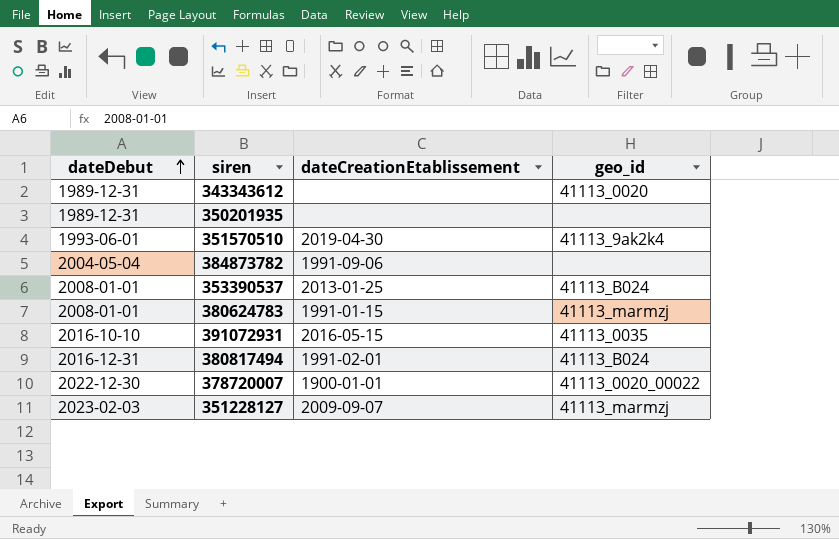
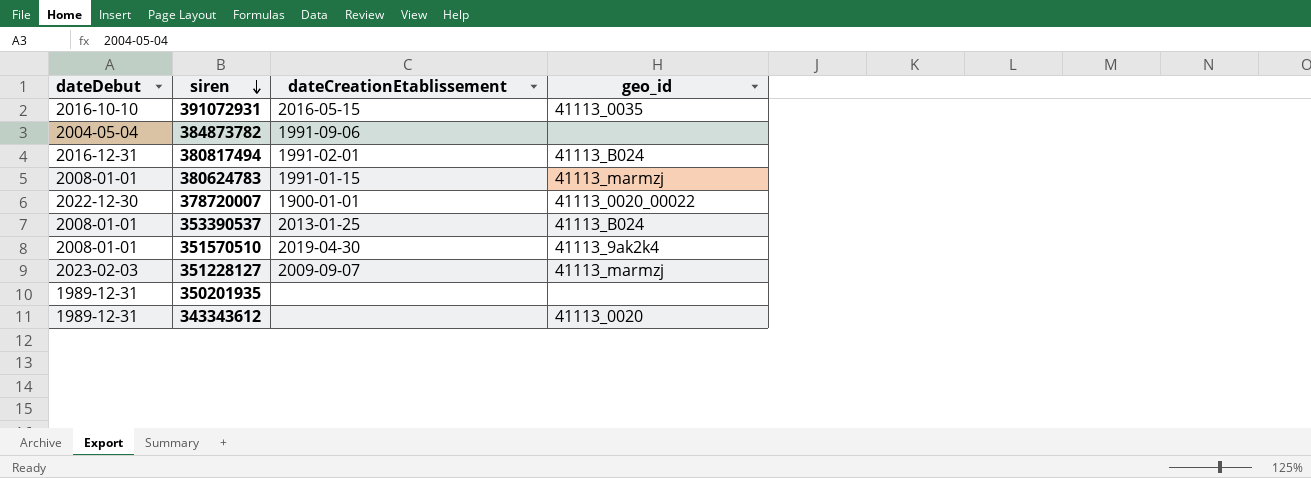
row order: dateDebut ascending -> siren descending
351570510 | dateDebut: 1993-06-01 -> 2008-01-01

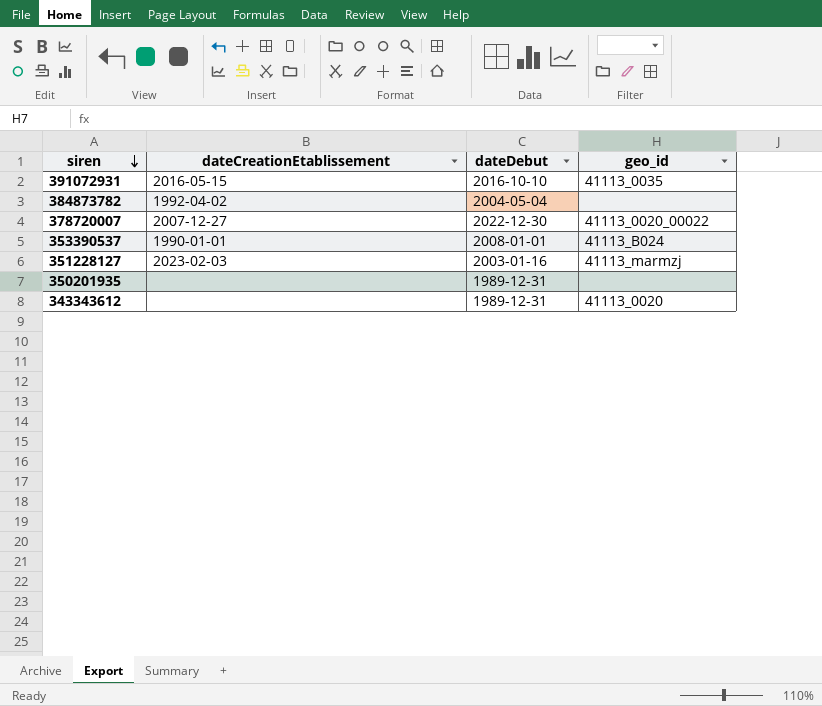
column dateDebut | position: 1 -> 3
row 380817494: 2016-12-31 | 1991-02-01 | 41113_B024 -> none
row 380624783: 2008-01-01 | 1991-01-15 | 41113_marmzj -> none
row 351570510: 2008-01-01 | 2019-04-30 | 41113_9ak2k4 -> none
384873782 | dateCreationEtablissement: 1991-09-06 -> 1992-04-02
378720007 | dateCreationEtablissement: 1900-01-01 -> 2007-12-27
353390537 | dateCreationEtablissement: 2013-01-25 -> 1990-01-01
351228127 | dateCreationEtablissement: 2009-09-07 -> 2023-02-03
351228127 | dateDebut: 2023-02-03 -> 2003-01-16

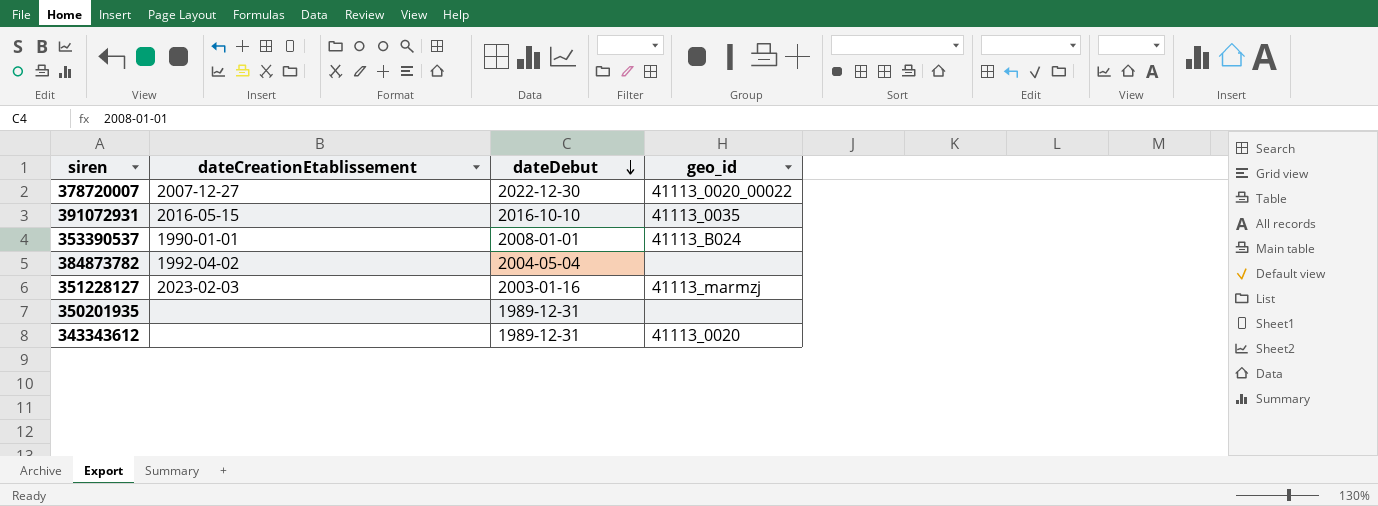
row order: siren descending -> dateDebut descending

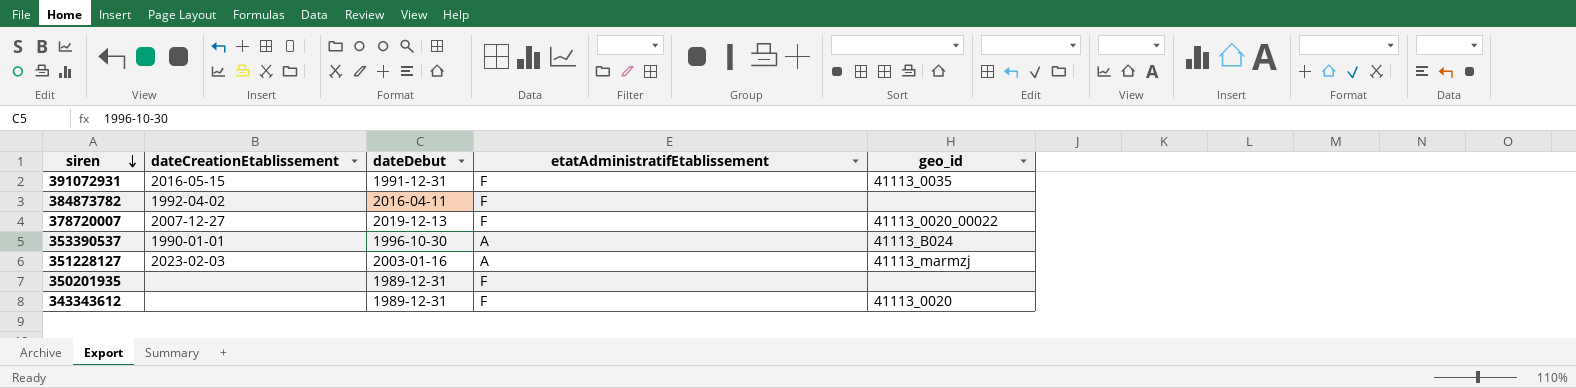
row order: dateDebut descending -> siren descending
column etatAdministratifEtablissement | position: none -> 4
391072931 | dateDebut: 2016-10-10 -> 1991-12-31
384873782 | dateDebut: 2004-05-04 -> 2016-04-11
378720007 | dateDebut: 2022-12-30 -> 2019-12-13
353390537 | dateDebut: 2008-01-01 -> 1996-10-30

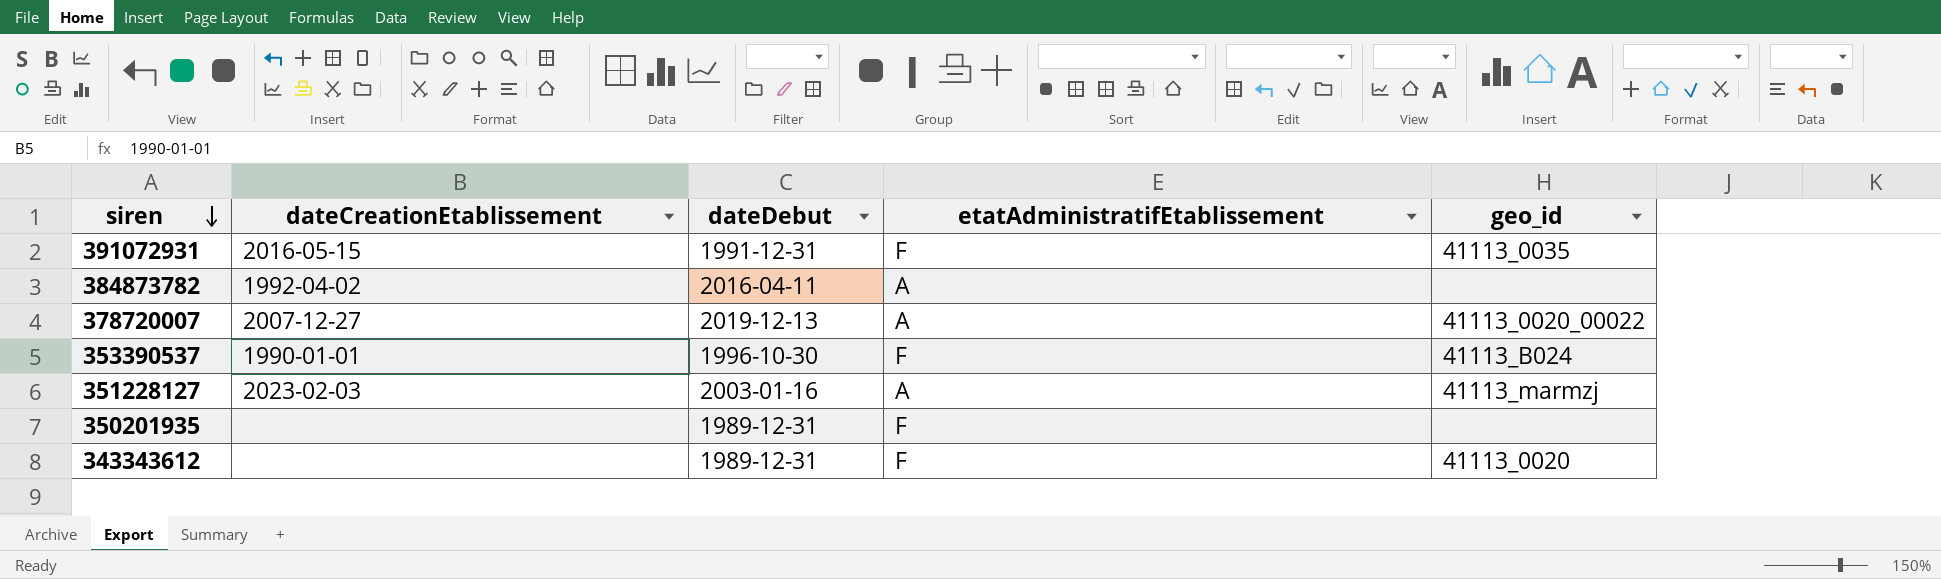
384873782 | etatAdministratifEtablissement: F -> A
378720007 | etatAdministratifEtablissement: F -> A
353390537 | etatAdministratifEtablissement: A -> F

